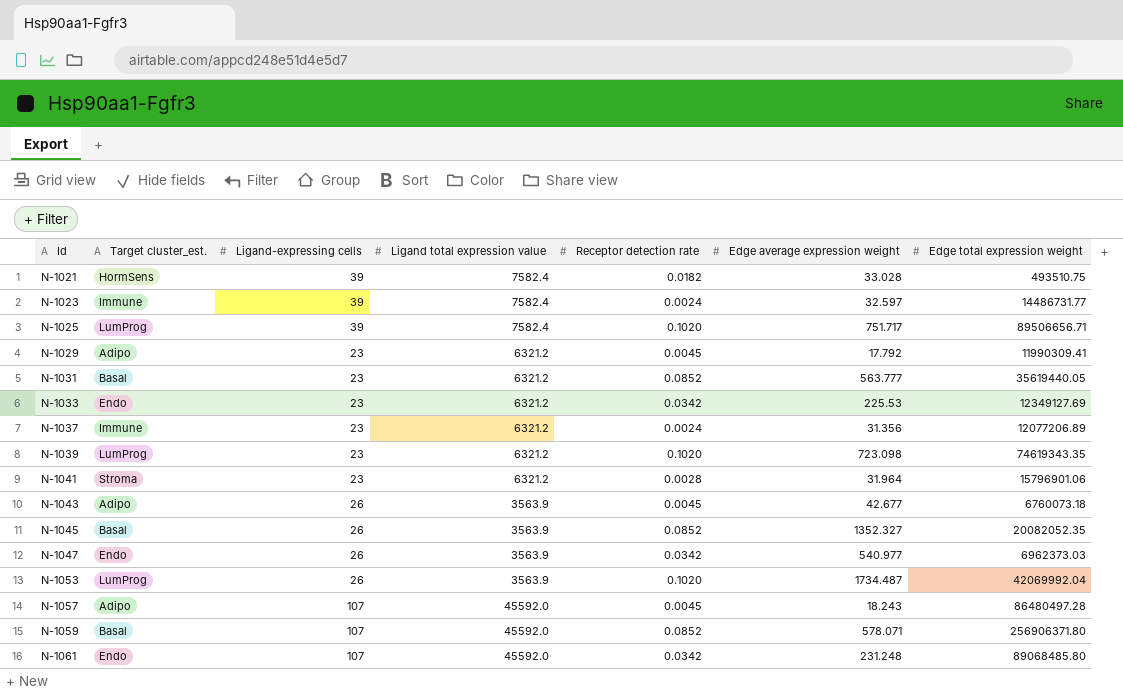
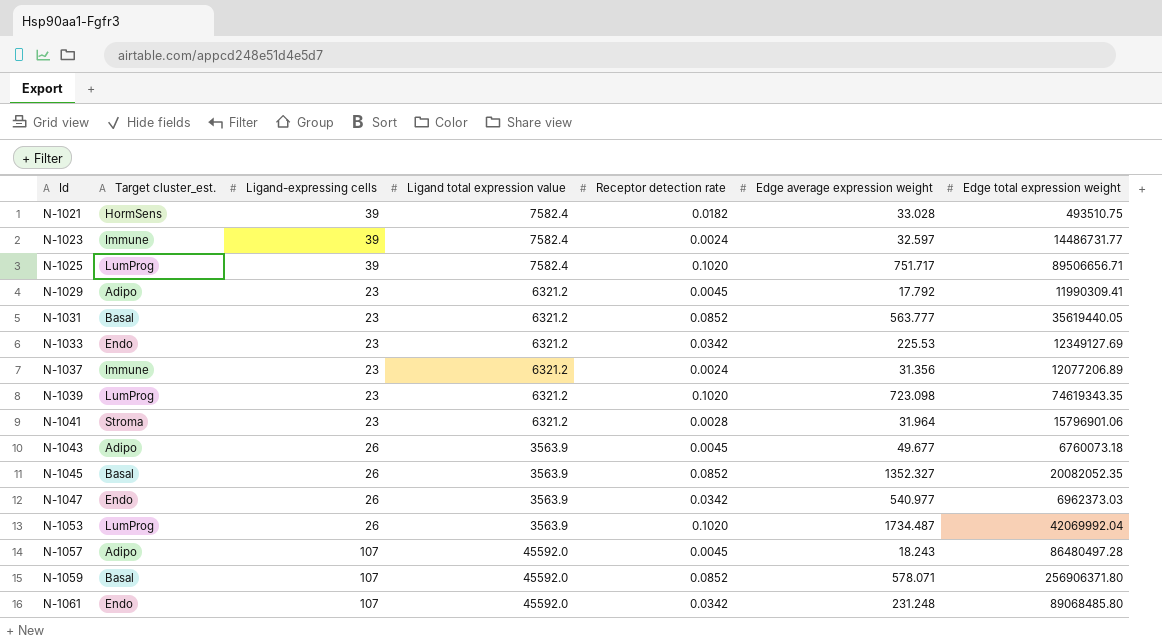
N-1043 | Edge average expression weight: 42.677 -> 49.677

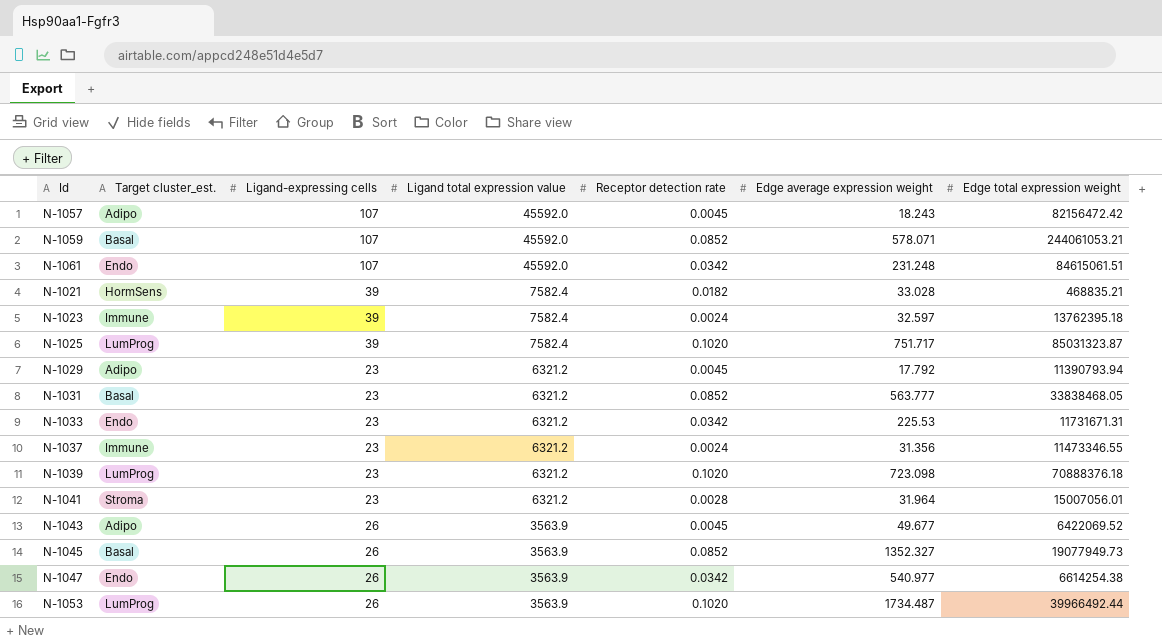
row order: Id ascending -> Ligand total expression value descending
N-1057 | Edge total expression weight: 86480497.28 -> 82156472.42
N-1059 | Edge total expression weight: 256906371.80 -> 244061053.21
N-1061 | Edge total expression weight: 89068485.80 -> 84615061.51
N-1021 | Edge total expression weight: 493510.75 -> 468835.21
N-1023 | Edge total expression weight: 14486731.77 -> 13762395.18
N-1025 | Edge total expression weight: 89506656.71 -> 85031323.87
N-1029 | Edge total expression weight: 11990309.41 -> 11390793.94
N-1031 | Edge total expression weight: 35619440.05 -> 33838468.05
N-1033 | Edge total expression weight: 12349127.69 -> 11731671.31
N-1037 | Edge total expression weight: 12077206.89 -> 11473346.55
N-1039 | Edge total expression weight: 74619343.35 -> 70888376.18
N-1041 | Edge total expression weight: 15796901.06 -> 15007056.01
N-1043 | Edge total expression weight: 6760073.18 -> 6422069.52
N-1045 | Edge total expression weight: 20082052.35 -> 19077949.73
N-1047 | Edge total expression weight: 6962373.03 -> 6614254.38
N-1053 | Edge total expression weight: 42069992.04 -> 39966492.44

